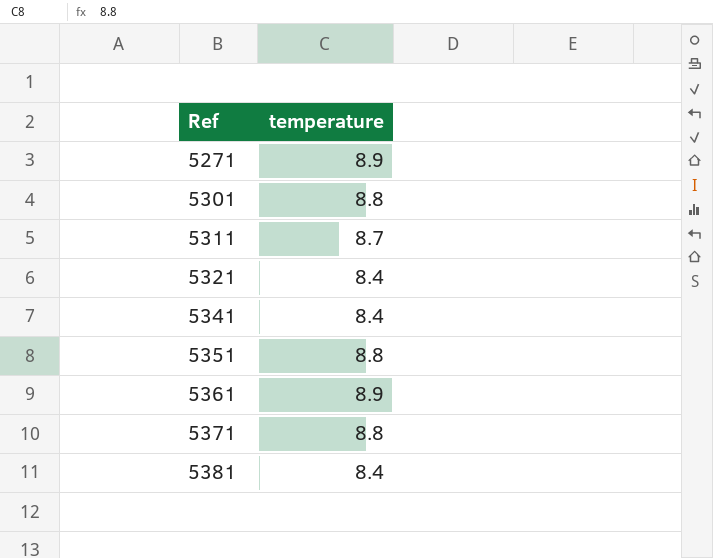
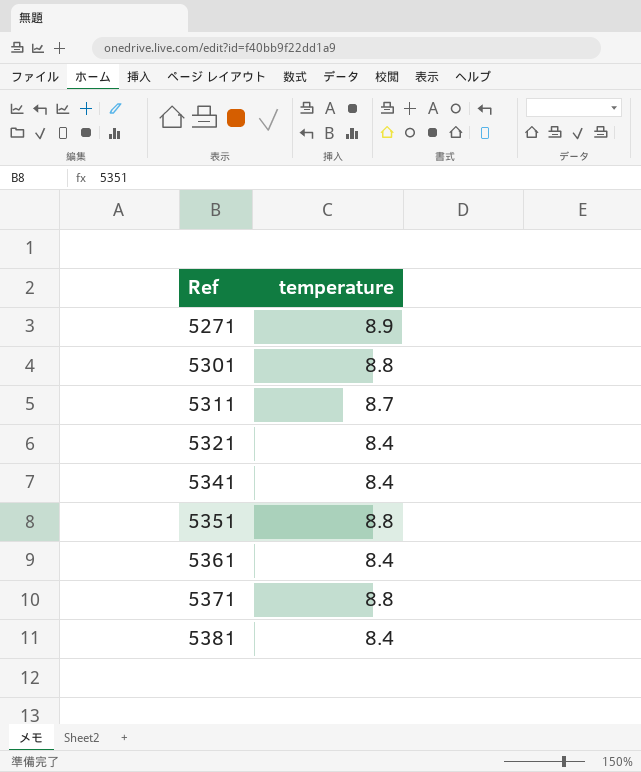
5361 | temperature: 8.9 -> 8.4

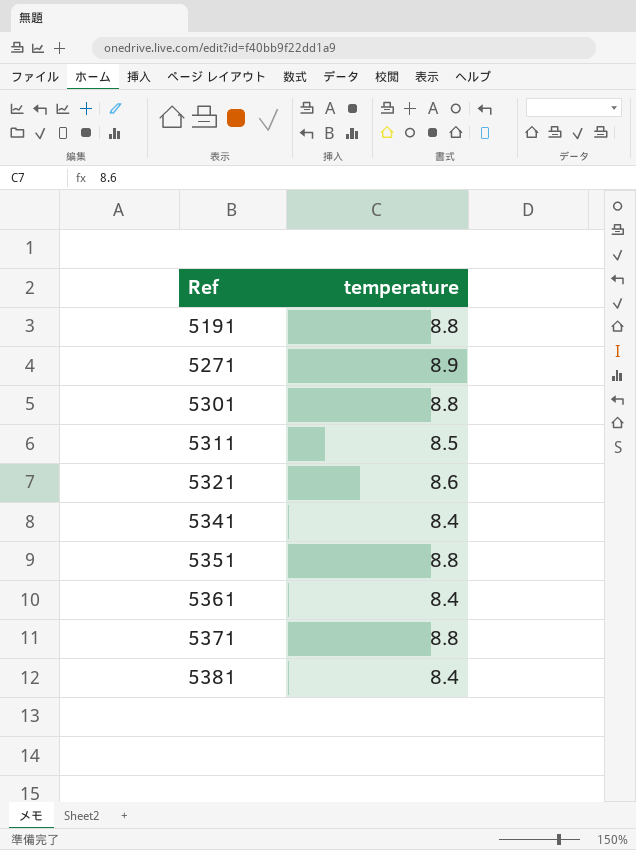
row 5191: none -> 8.8
5311 | temperature: 8.7 -> 8.5
5321 | temperature: 8.4 -> 8.6

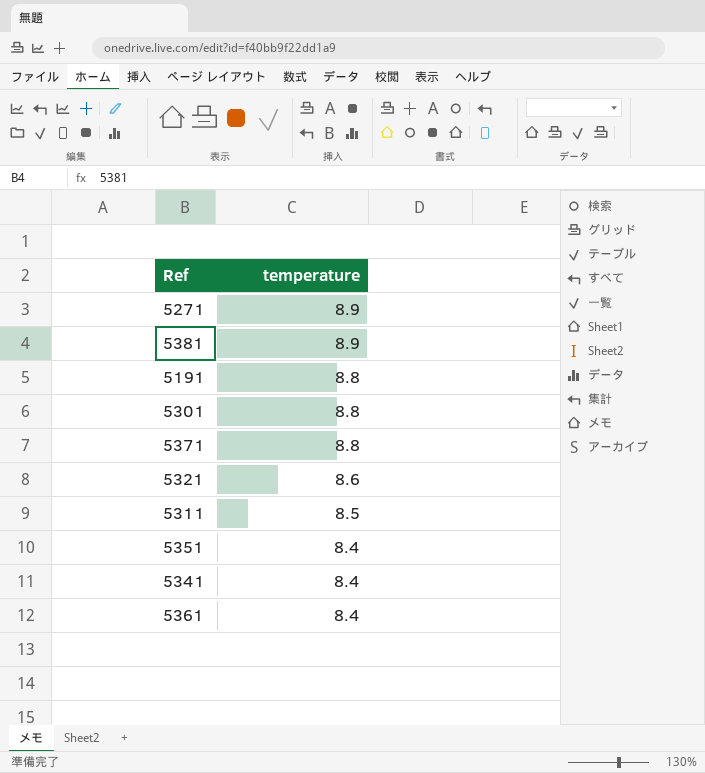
row order: Ref ascending -> temperature descending
5381 | temperature: 8.4 -> 8.9
5351 | temperature: 8.8 -> 8.4

